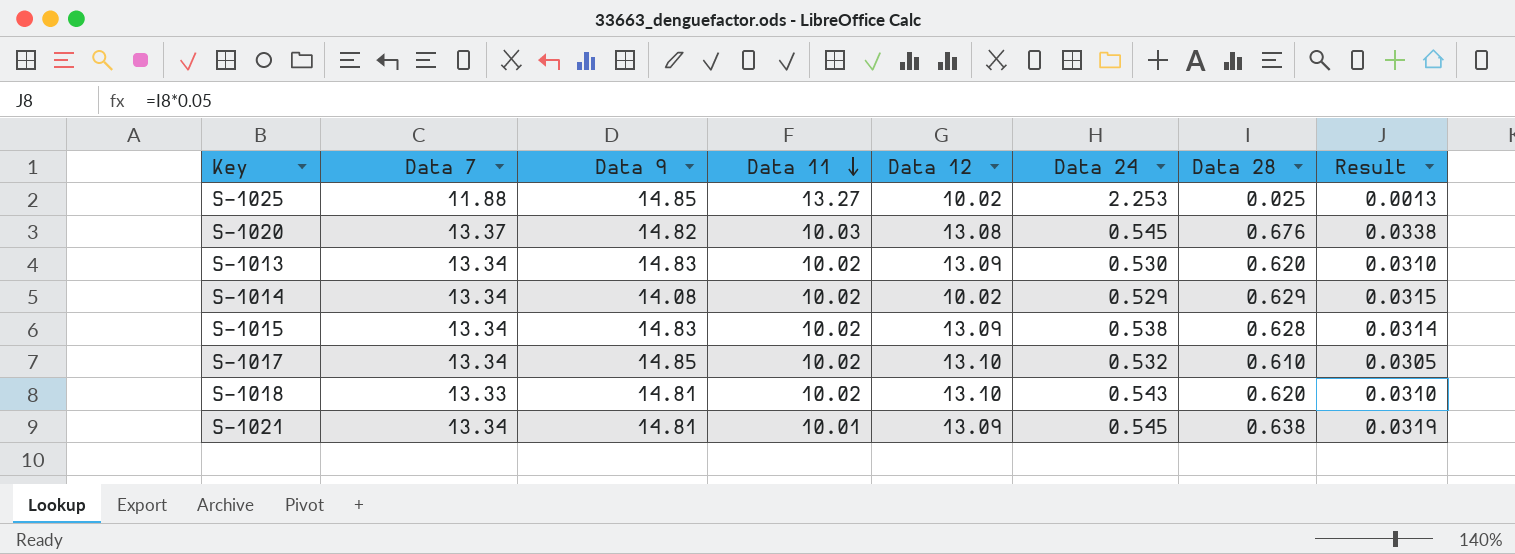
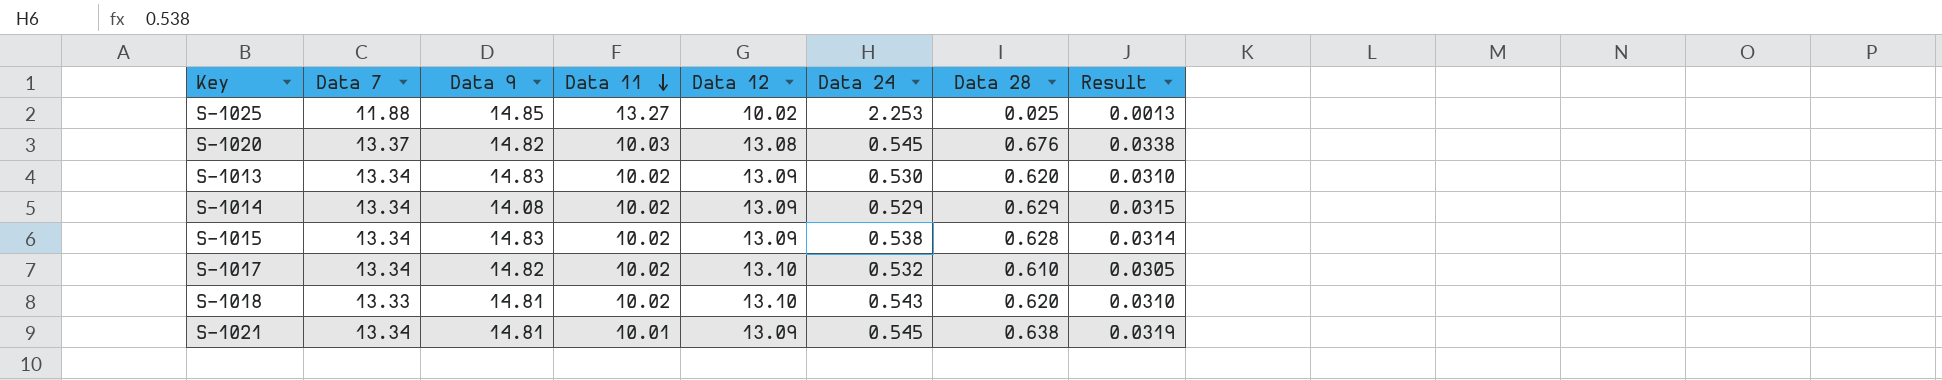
S-1014 | Data 12: 10.02 -> 13.09
S-1017 | Data 9: 14.85 -> 14.82

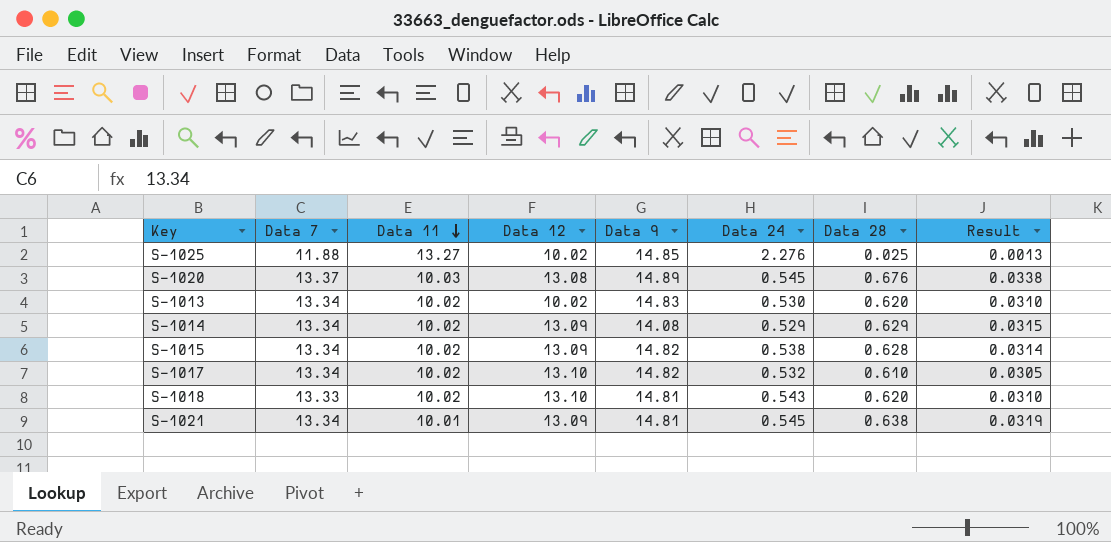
column Data 9 | position: 3 -> 5
S-1025 | Data 24: 2.253 -> 2.276
S-1020 | Data 9: 14.82 -> 14.89
S-1013 | Data 12: 13.09 -> 10.02
S-1015 | Data 9: 14.83 -> 14.82

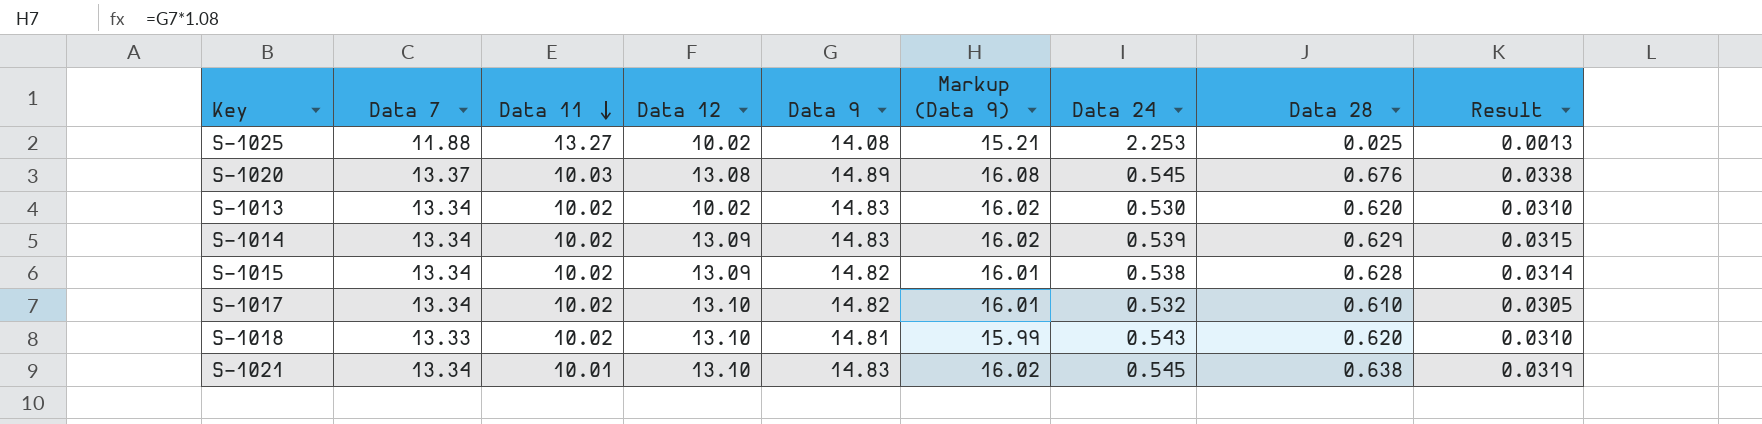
column Markup (Data 9) | formula: none -> [Data 9] * 1.08
S-1025 | Data 9: 14.85 -> 14.08
S-1025 | Data 24: 2.276 -> 2.253
S-1014 | Data 9: 14.08 -> 14.83
S-1014 | Data 24: 0.529 -> 0.539
S-1021 | Data 12: 13.09 -> 13.10
S-1021 | Data 9: 14.81 -> 14.83

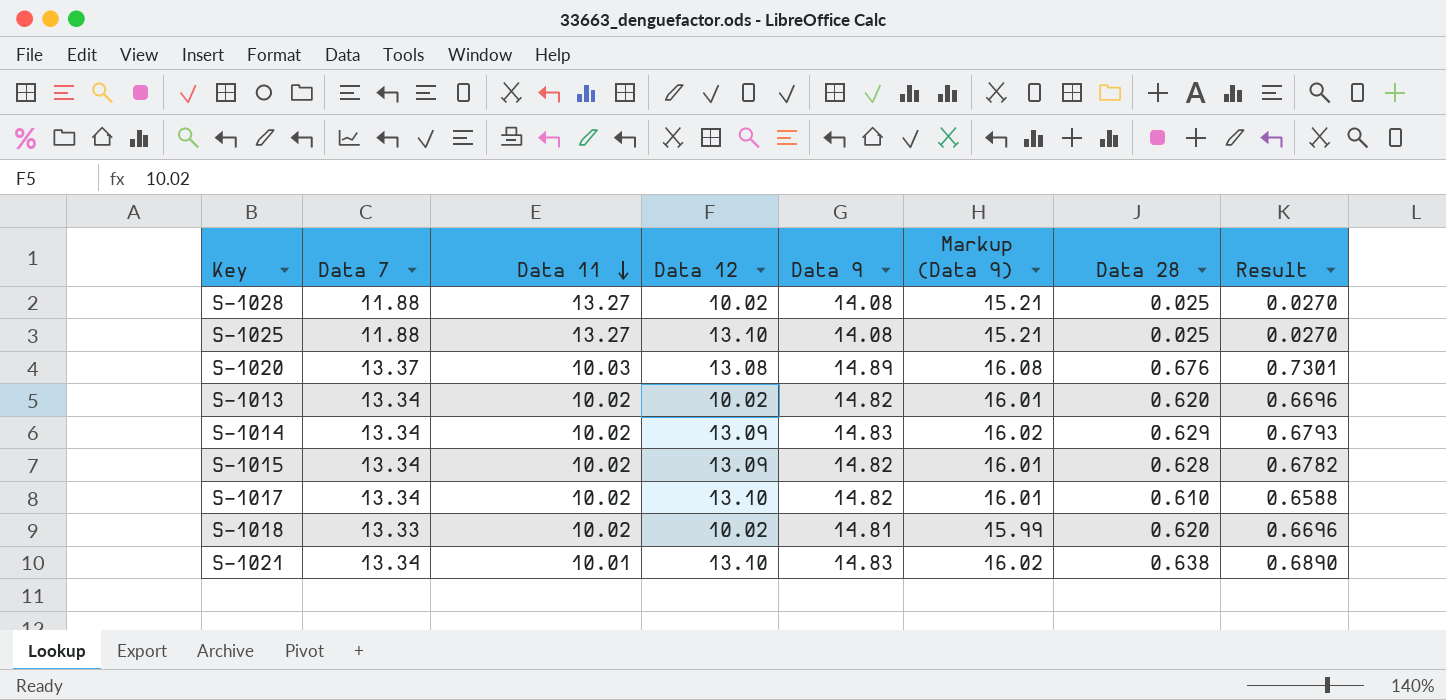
column Data 24 | position: 7 -> none
column Result | formula: [Data 28] * 0.05 -> [Data 28] * 1.08
row S-1028: none -> 11.88 | 13.27 | 10.02 | 14.08 | 15.21 | 0.025 | 0.0270
S-1025 | Data 12: 10.02 -> 13.10
S-1013 | Data 9: 14.83 -> 14.82
S-1013 | Markup (Data 9): 16.02 -> 16.01
S-1018 | Data 12: 13.10 -> 10.02

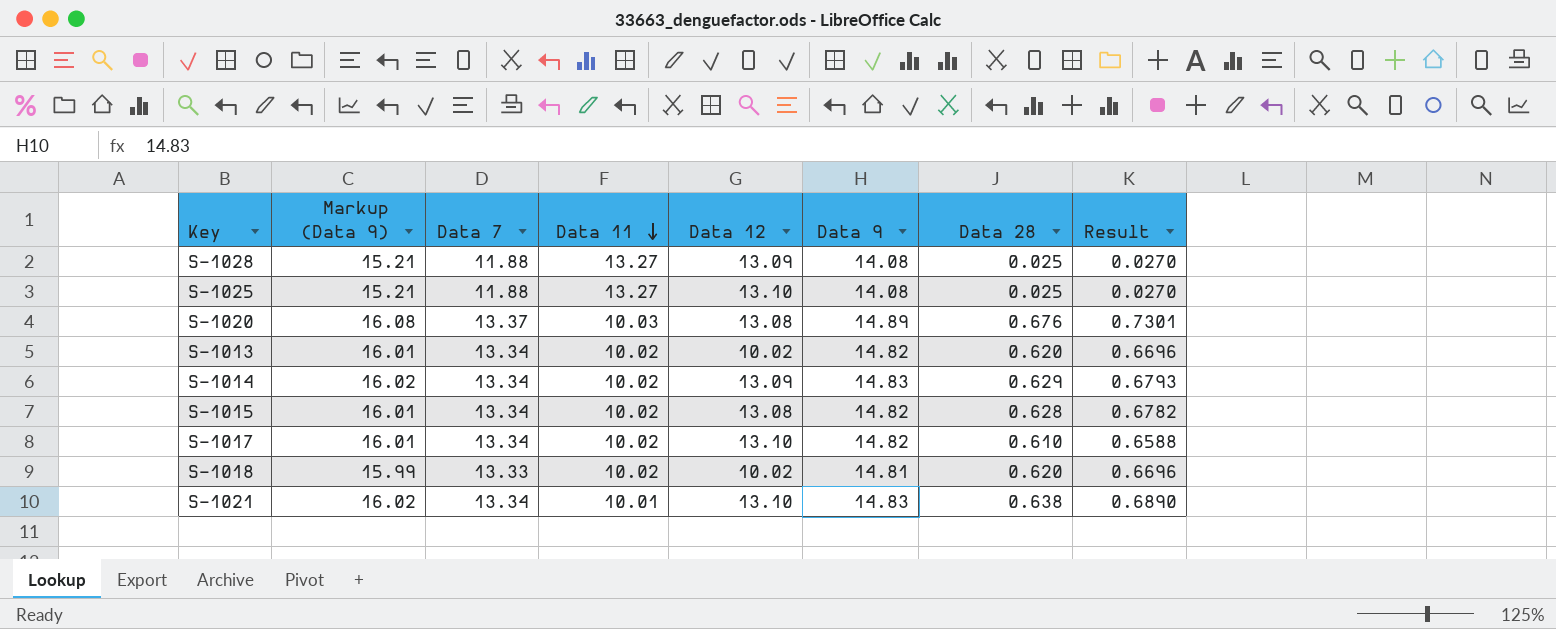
column Markup (Data 9) | position: 6 -> 2
S-1028 | Data 12: 10.02 -> 13.09
S-1015 | Data 12: 13.09 -> 13.08

